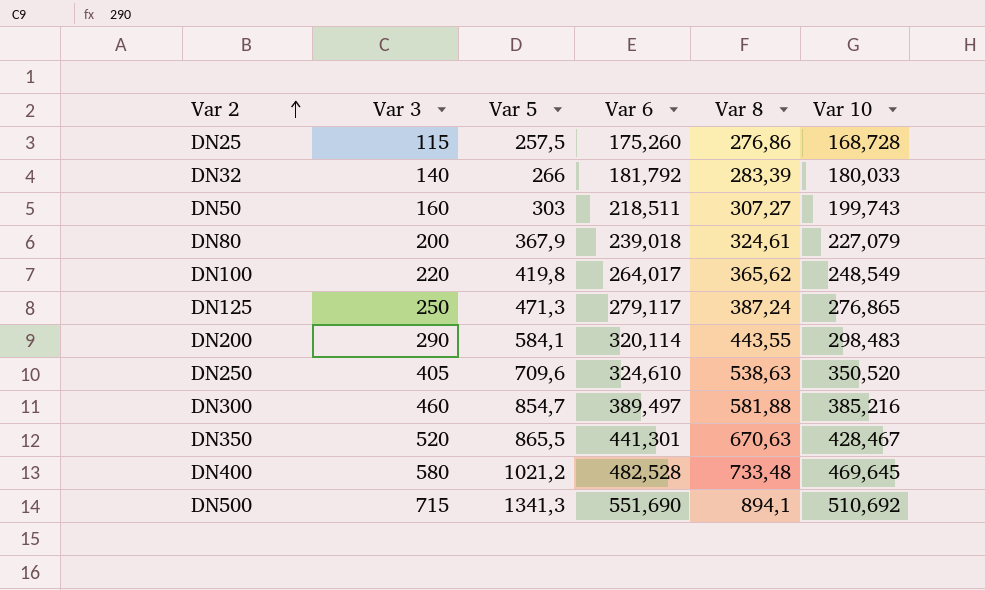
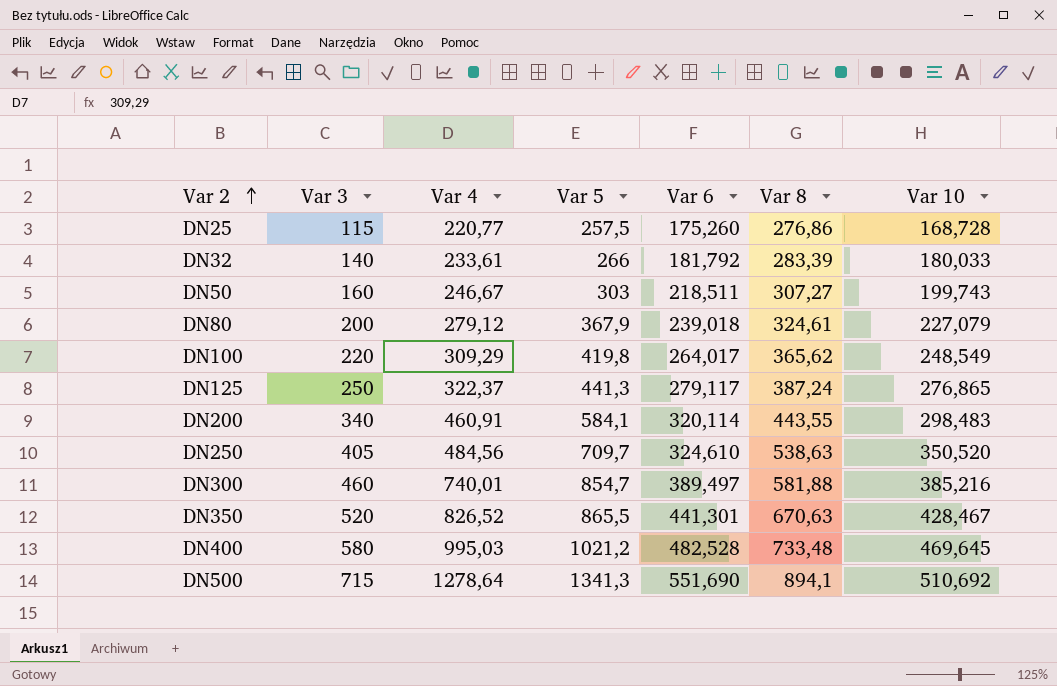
column Var 4 | position: none -> 3
DN125 | Var 5: 471,3 -> 441,3
DN200 | Var 3: 290 -> 340
DN250 | Var 5: 709,6 -> 709,7

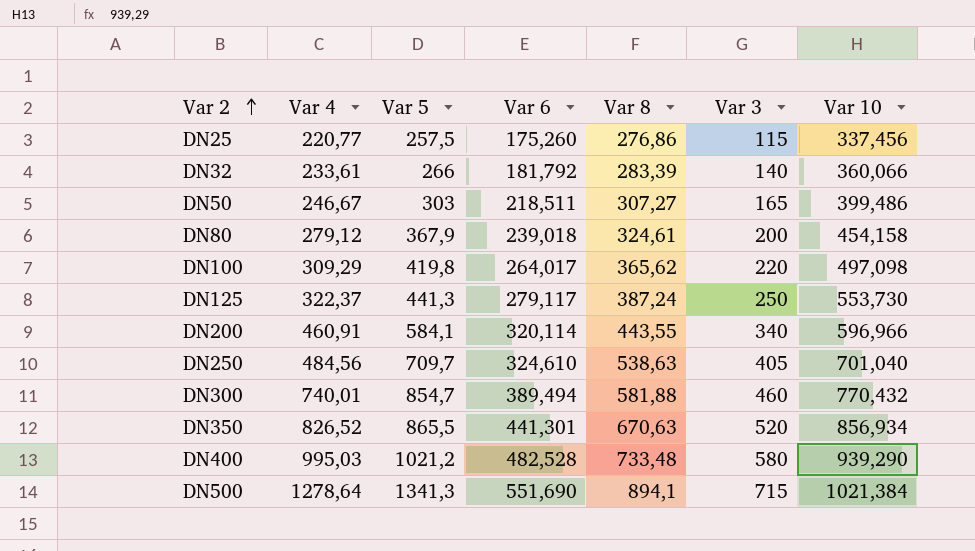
column Var 3 | position: 2 -> 6
DN25 | Var 10: 168,728 -> 337,456
DN32 | Var 10: 180,033 -> 360,066
DN50 | Var 3: 160 -> 165
DN50 | Var 10: 199,743 -> 399,486
DN80 | Var 10: 227,079 -> 454,158
DN100 | Var 10: 248,549 -> 497,098
DN125 | Var 10: 276,865 -> 553,730
DN200 | Var 10: 298,483 -> 596,966
DN250 | Var 10: 350,520 -> 701,040
DN300 | Var 6: 389,497 -> 389,494
DN300 | Var 10: 385,216 -> 770,432
DN350 | Var 10: 428,467 -> 856,934
DN400 | Var 10: 469,645 -> 939,290
DN500 | Var 10: 510,692 -> 1021,384

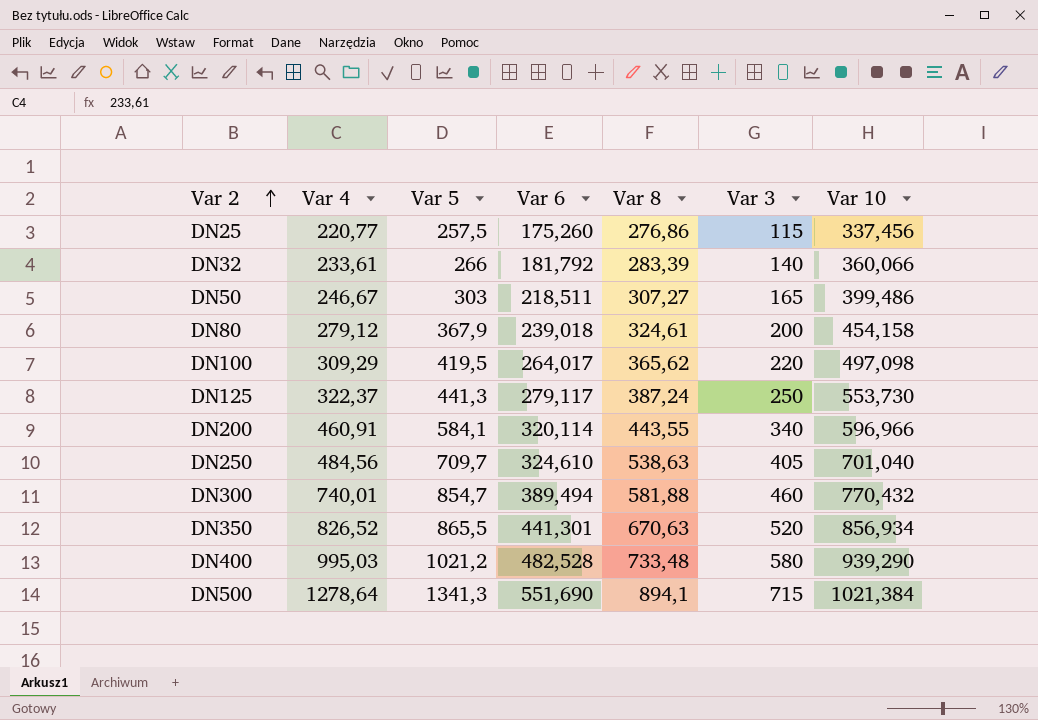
DN100 | Var 5: 419,8 -> 419,5

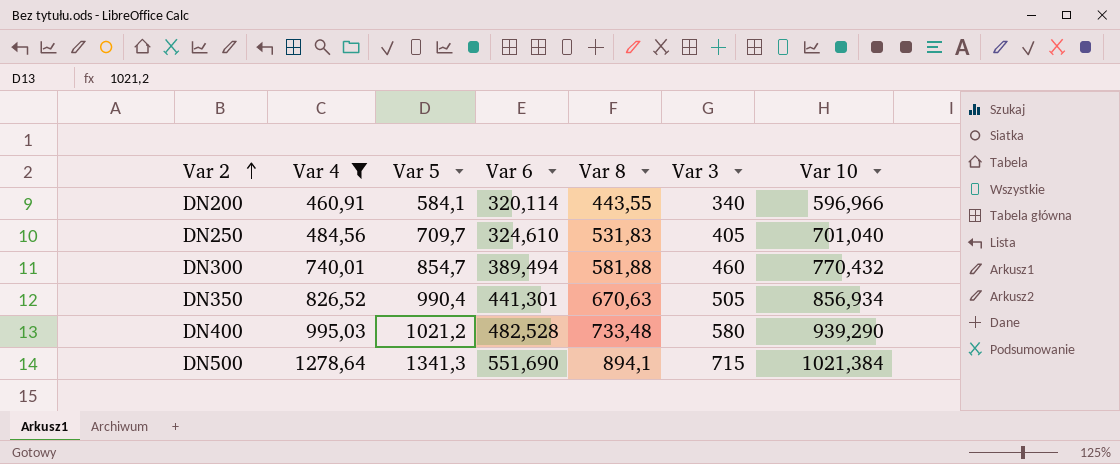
filter: none -> Var 4 >= 460,91
DN250 | Var 8: 538,63 -> 531,83
DN350 | Var 5: 865,5 -> 990,4
DN350 | Var 3: 520 -> 505

